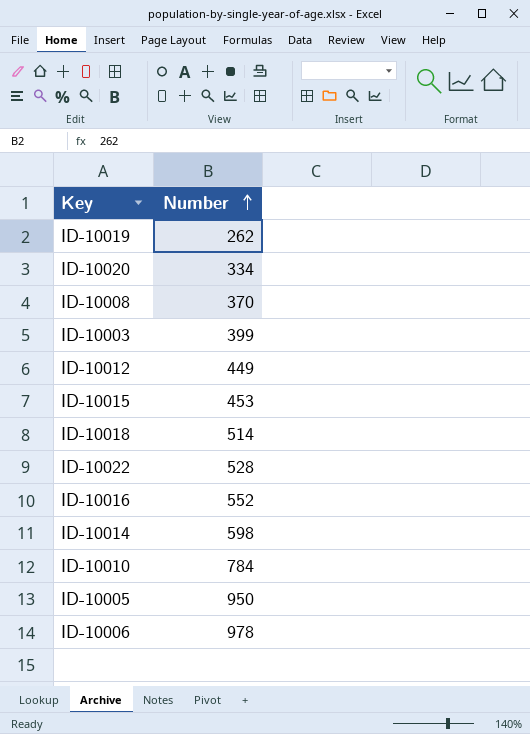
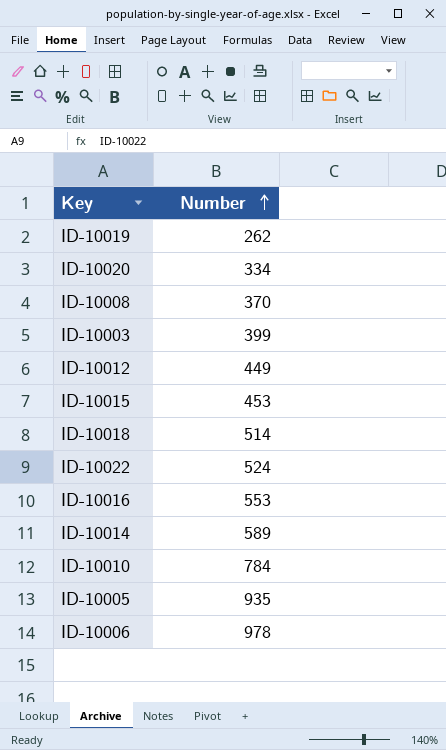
ID-10022 | Number: 528 -> 524
ID-10016 | Number: 552 -> 553
ID-10014 | Number: 598 -> 589
ID-10005 | Number: 950 -> 935

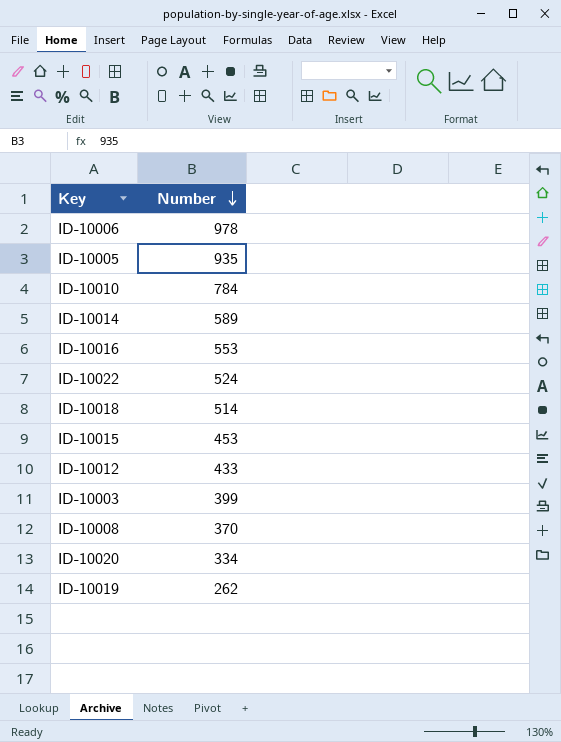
row order: Number ascending -> Number descending
ID-10012 | Number: 449 -> 433

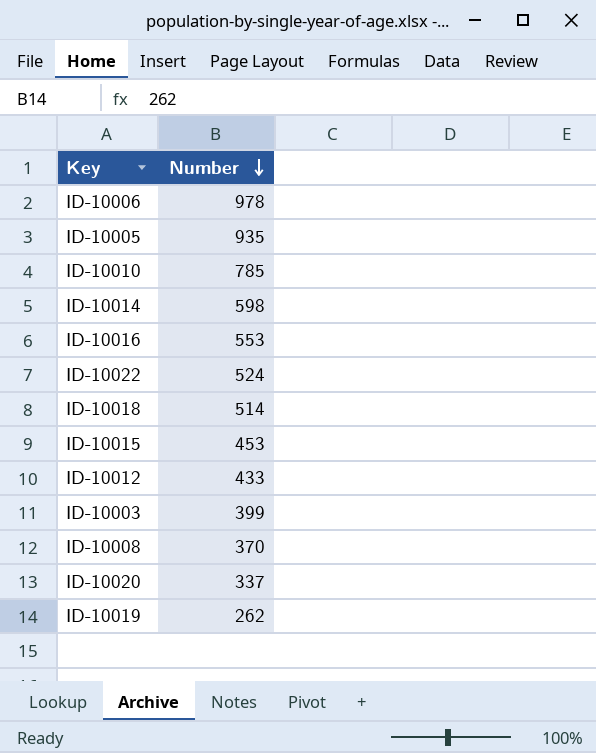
ID-10010 | Number: 784 -> 785
ID-10014 | Number: 589 -> 598
ID-10020 | Number: 334 -> 337

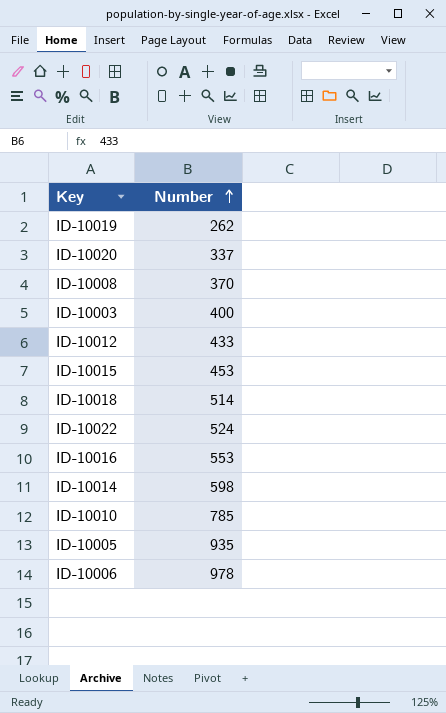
row order: Number descending -> Number ascending
ID-10003 | Number: 399 -> 400

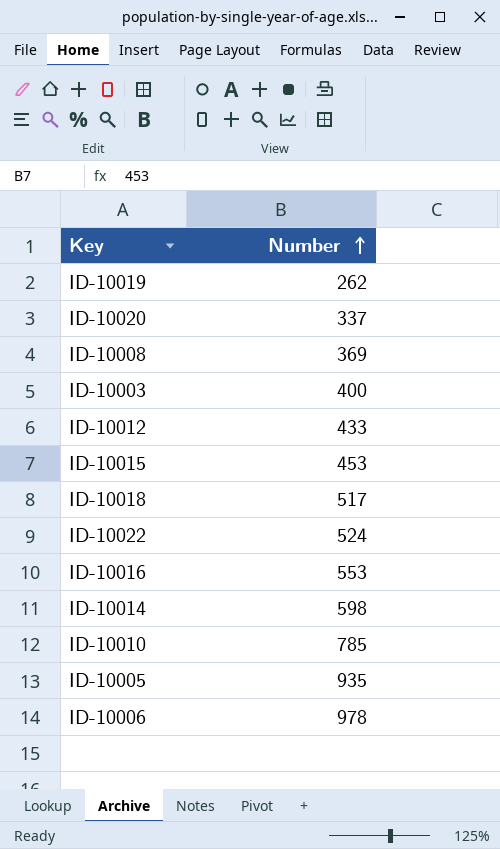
ID-10008 | Number: 370 -> 369
ID-10018 | Number: 514 -> 517

